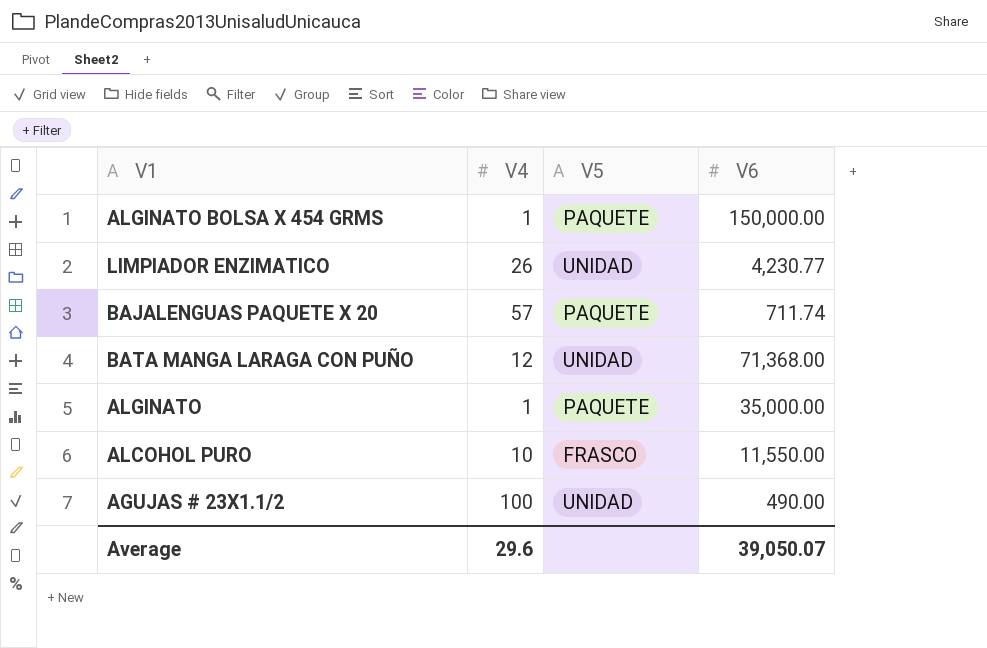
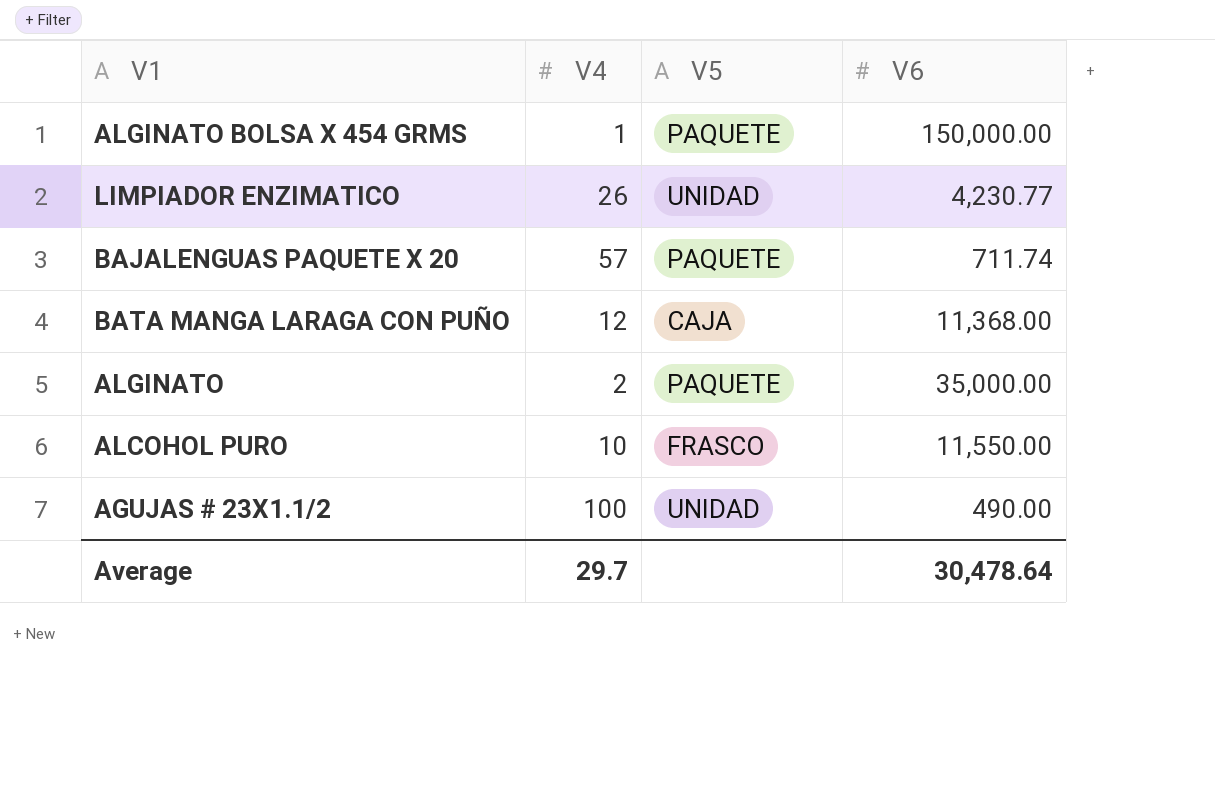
BATA MANGA LARAGA CON PUÑO | V5: UNIDAD -> CAJA
BATA MANGA LARAGA CON PUÑO | V6: 71,368.00 -> 11,368.00
ALGINATO | V4: 1 -> 2
Average | V4: 29.6 -> 29.7
Average | V6: 39,050.07 -> 30,478.64

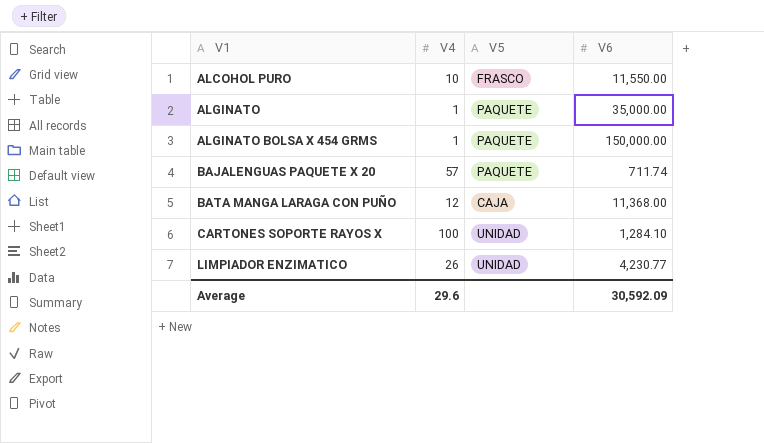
row order: none -> V1 ascending
row AGUJAS # 23X1.1/2: 100 | UNIDAD | 490.00 -> none
ALGINATO | V4: 2 -> 1
row CARTONES SOPORTE RAYOS X: none -> 100 | UNIDAD | 1,284.10
Average | V4: 29.7 -> 29.6
Average | V6: 30,478.64 -> 30,592.09

